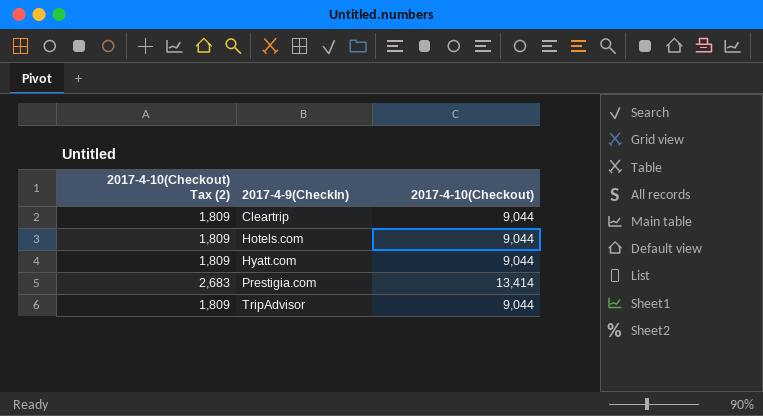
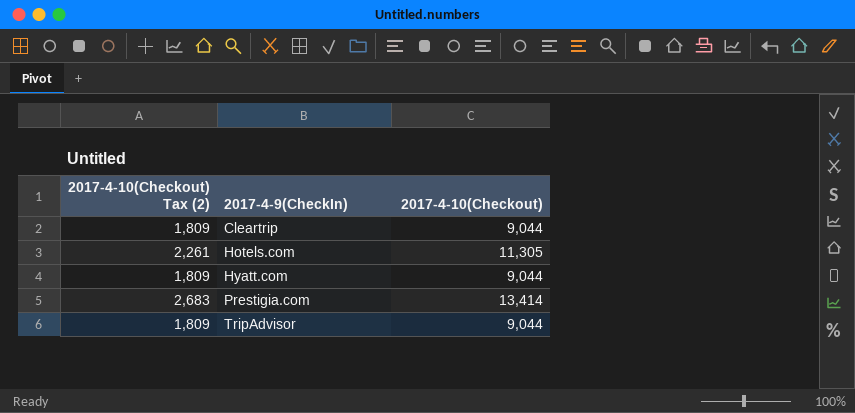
Hotels.com | 2017-4-10(Checkout) Tax (2): 1,809 -> 2,261
Hotels.com | 2017-4-10(Checkout): 9,044 -> 11,305

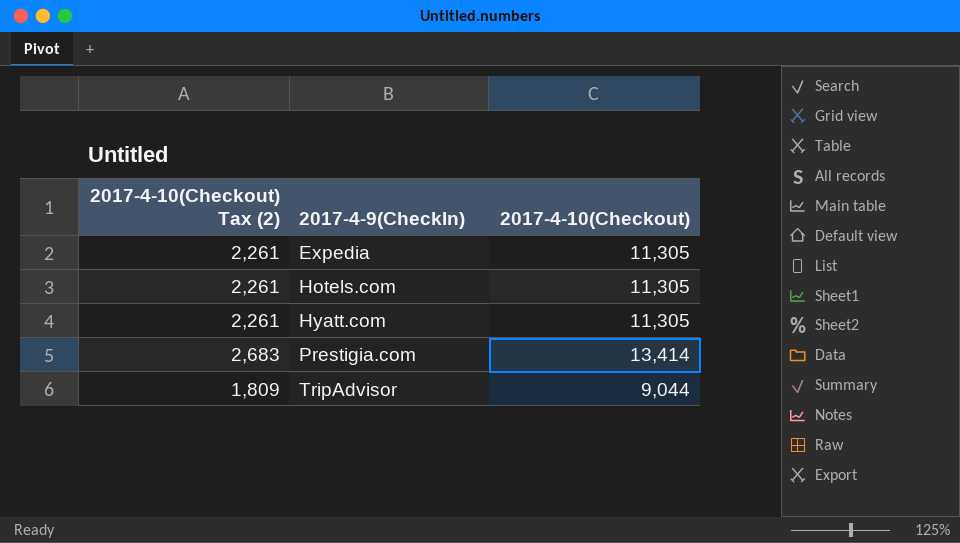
row Cleartrip: 1,809 | 9,044 -> none
row Expedia: none -> 2,261 | 11,305
Hyatt.com | 2017-4-10(Checkout) Tax (2): 1,809 -> 2,261
Hyatt.com | 2017-4-10(Checkout): 9,044 -> 11,305

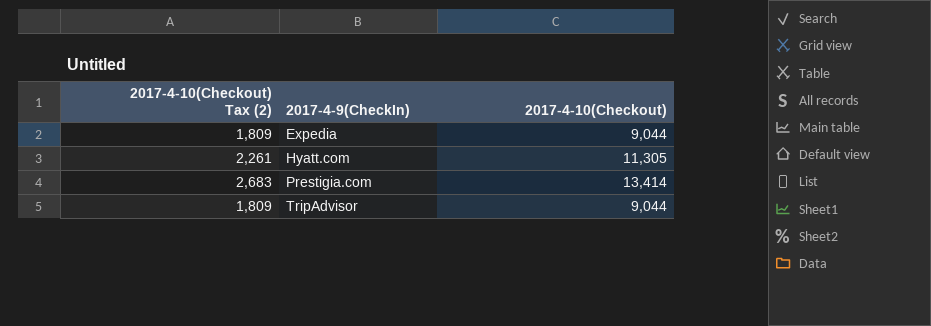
row Hotels.com: 2,261 | 11,305 -> none
Expedia | 2017-4-10(Checkout) Tax (2): 2,261 -> 1,809
Expedia | 2017-4-10(Checkout): 11,305 -> 9,044

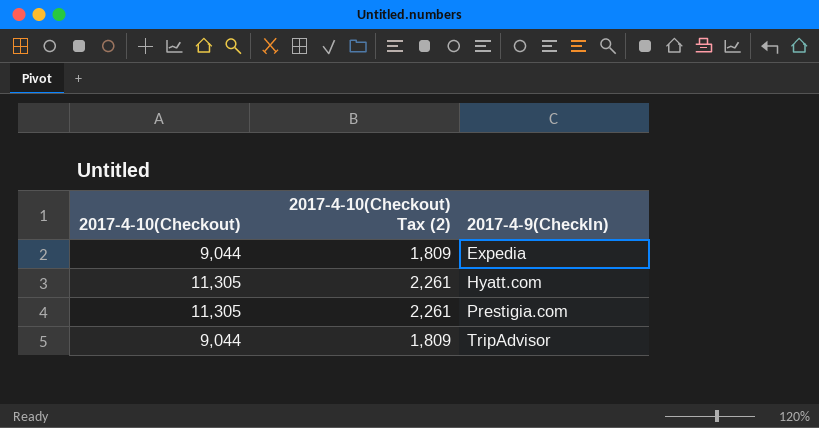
column 2017-4-10(Checkout) | position: 3 -> 1
Prestigia.com | 2017-4-10(Checkout): 13,414 -> 11,305
Prestigia.com | 2017-4-10(Checkout) Tax (2): 2,683 -> 2,261

